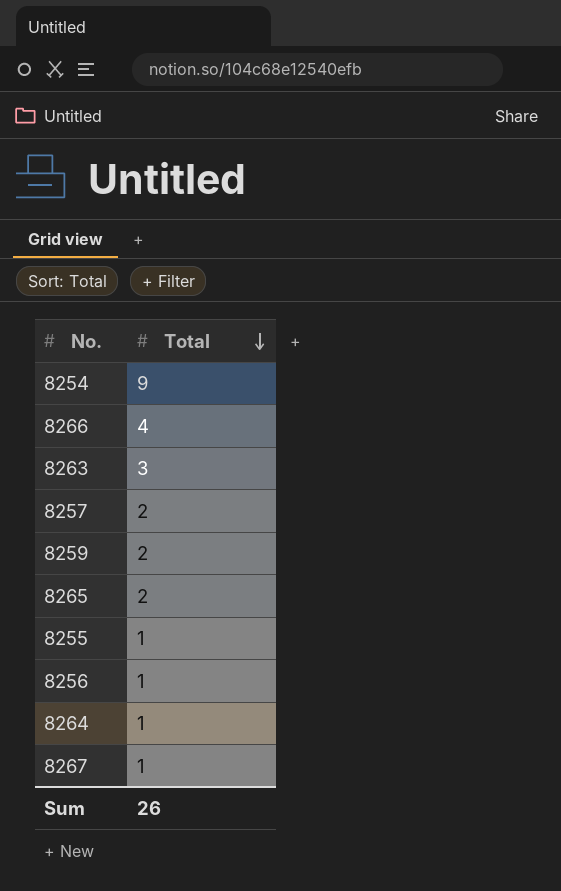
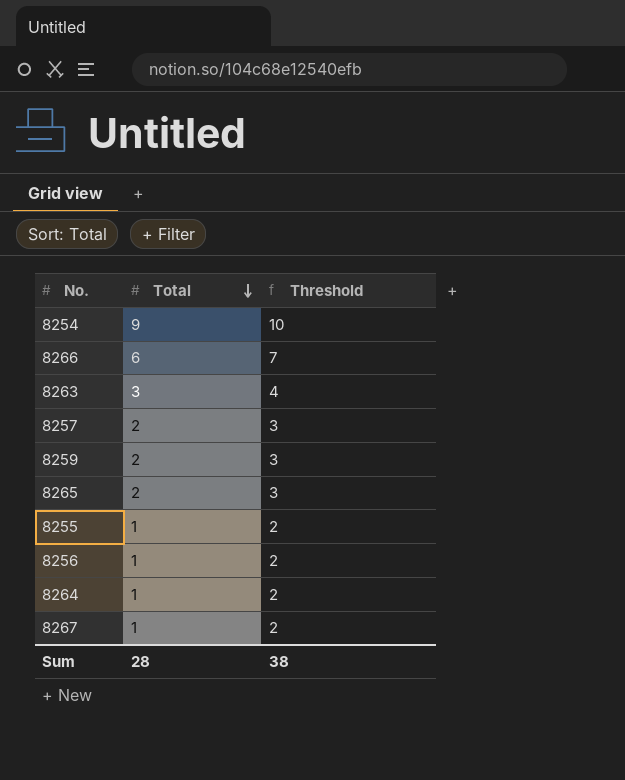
column Threshold | formula: none -> [Total] + 1
8266 | Total: 4 -> 6
Sum | Total: 26 -> 28

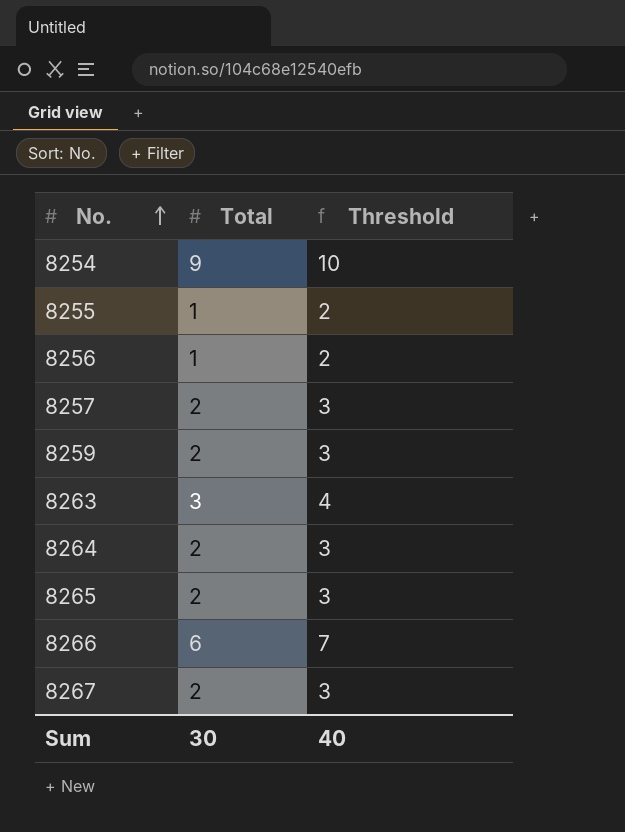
row order: Total descending -> No. ascending
8264 | Total: 1 -> 2
8264 | Threshold: 2 -> 3
8267 | Total: 1 -> 2
8267 | Threshold: 2 -> 3
Sum | Total: 28 -> 30
Sum | Threshold: 38 -> 40

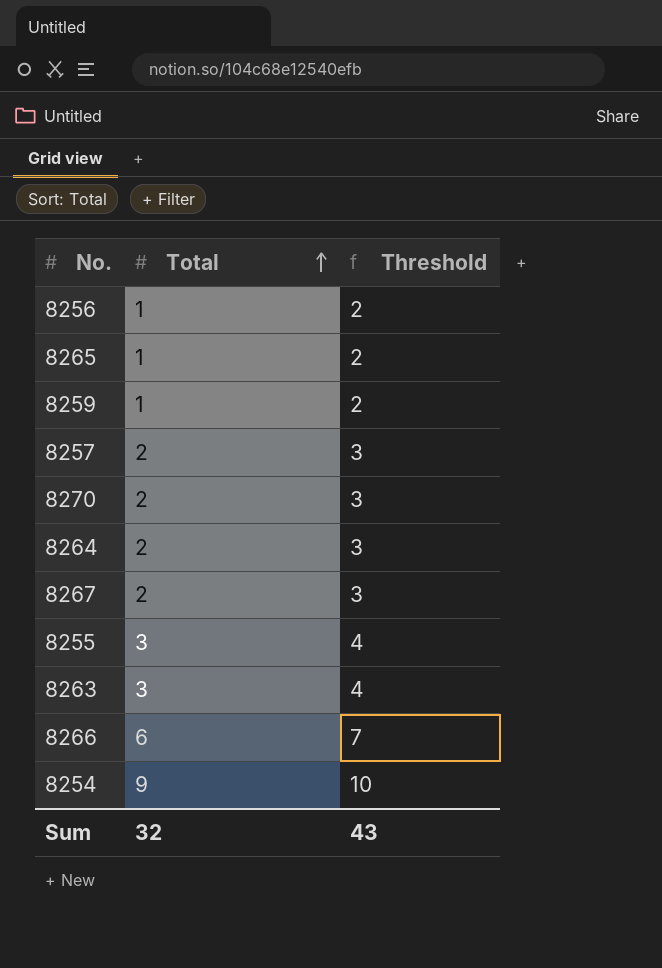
row order: No. ascending -> Total ascending
8265 | Total: 2 -> 1
8265 | Threshold: 3 -> 2
8259 | Total: 2 -> 1
8259 | Threshold: 3 -> 2
row 8270: none -> 2 | 3
8255 | Total: 1 -> 3
8255 | Threshold: 2 -> 4
Sum | Total: 30 -> 32
Sum | Threshold: 40 -> 43

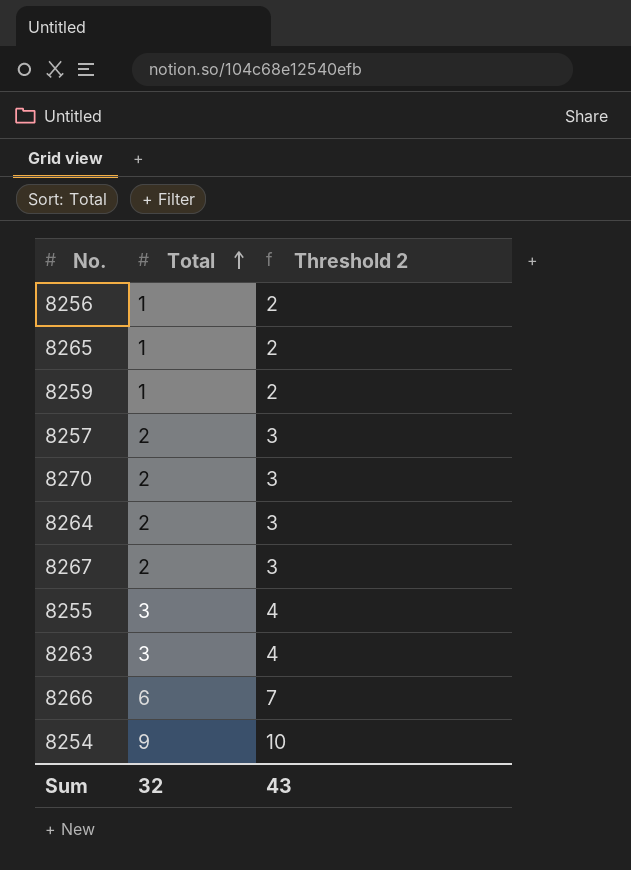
column name: Threshold -> Threshold 2

